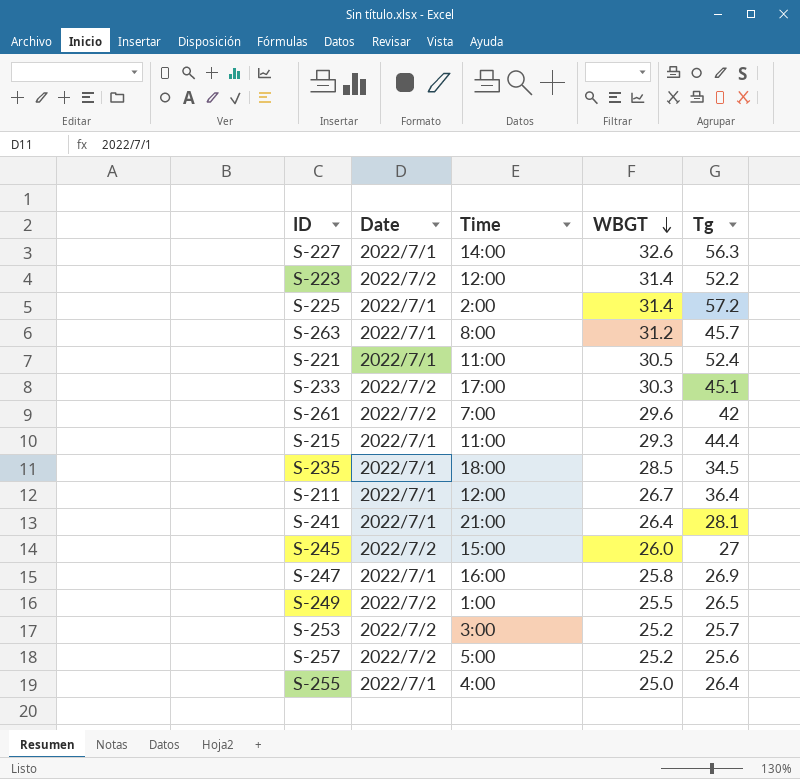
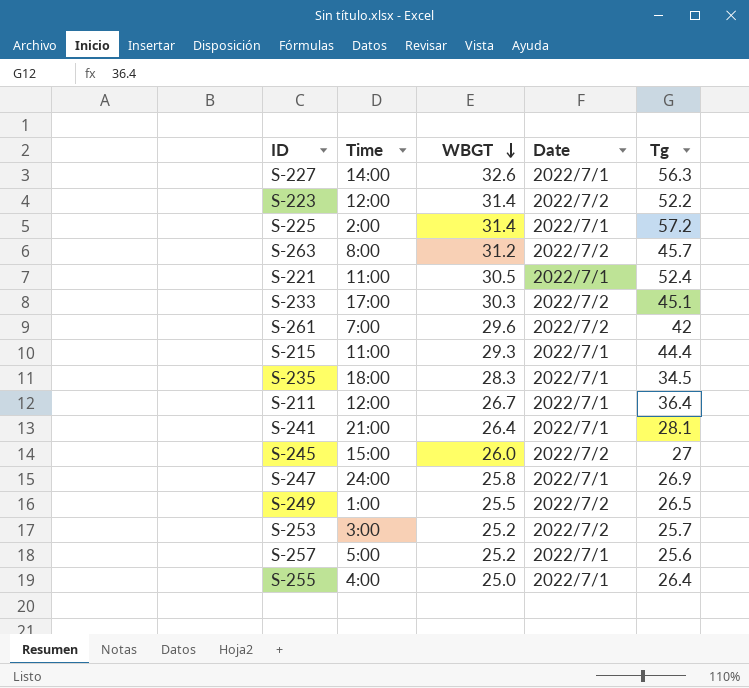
column Date | position: 2 -> 4
S-263 | Date: 2022/7/1 -> 2022/7/2
S-235 | WBGT: 28.5 -> 28.3
S-247 | Time: 16:00 -> 24:00
S-257 | Date: 2022/7/2 -> 2022/7/1

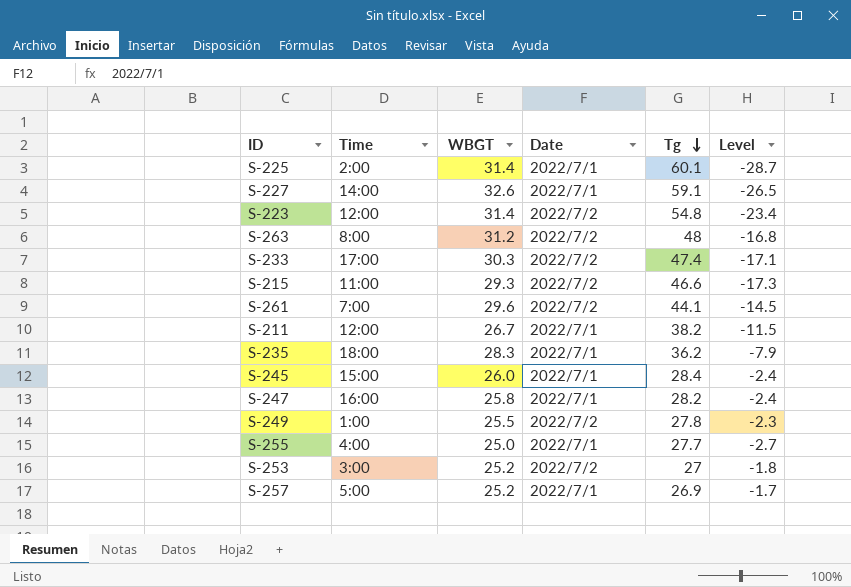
row order: WBGT descending -> Tg descending
column Level | formula: none -> [WBGT] - [Tg]
row S-221: 11:00 | 30.5 | 2022/7/1 | 52.4 -> none
row S-241: 21:00 | 26.4 | 2022/7/1 | 28.1 -> none
S-225 | Tg: 57.2 -> 60.1
S-227 | Tg: 56.3 -> 59.1
S-223 | Tg: 52.2 -> 54.8
S-263 | Tg: 45.7 -> 48
S-233 | Tg: 45.1 -> 47.4
S-215 | Date: 2022/7/1 -> 2022/7/2
S-215 | Tg: 44.4 -> 46.6
S-261 | Tg: 42 -> 44.1
S-211 | Tg: 36.4 -> 38.2
S-235 | Tg: 34.5 -> 36.2
S-245 | Date: 2022/7/2 -> 2022/7/1
S-245 | Tg: 27 -> 28.4
S-247 | Time: 24:00 -> 16:00
S-247 | Tg: 26.9 -> 28.2
S-249 | Tg: 26.5 -> 27.8
S-255 | Tg: 26.4 -> 27.7
S-253 | Tg: 25.7 -> 27
S-257 | Tg: 25.6 -> 26.9

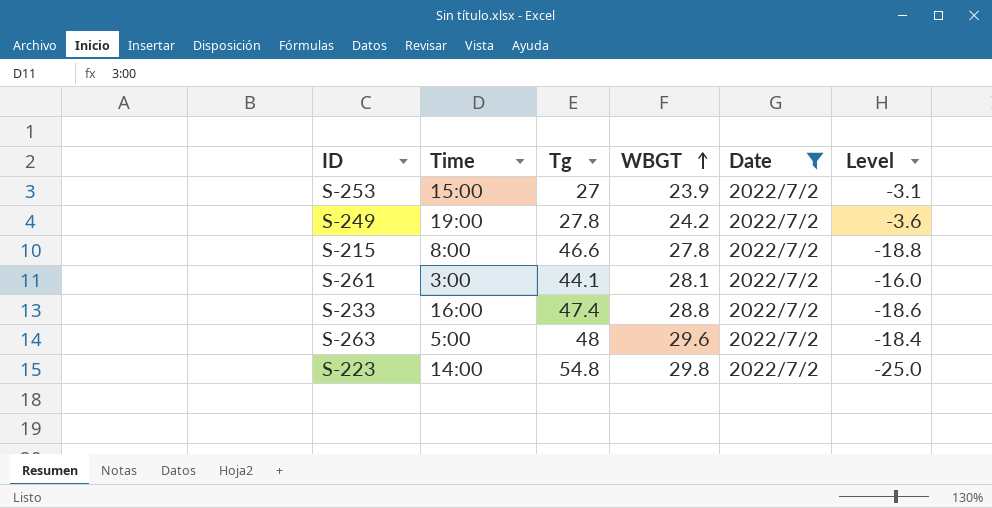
filter: none -> Date = 2022/7/2
row order: Tg descending -> WBGT ascending
column Tg | position: 5 -> 3
S-253 | Time: 3:00 -> 15:00
S-253 | WBGT: 25.2 -> 23.9
S-253 | Level: -1.8 -> -3.1
S-249 | Time: 1:00 -> 19:00
S-249 | WBGT: 25.5 -> 24.2
S-249 | Level: -2.3 -> -3.6
S-215 | Time: 11:00 -> 8:00
S-215 | WBGT: 29.3 -> 27.8
S-215 | Level: -17.3 -> -18.8
S-261 | Time: 7:00 -> 3:00
S-261 | WBGT: 29.6 -> 28.1
S-261 | Level: -14.5 -> -16.0
S-233 | Time: 17:00 -> 16:00
S-233 | WBGT: 30.3 -> 28.8
S-233 | Level: -17.1 -> -18.6
S-263 | Time: 8:00 -> 5:00
S-263 | WBGT: 31.2 -> 29.6
S-263 | Level: -16.8 -> -18.4
S-223 | Time: 12:00 -> 14:00
S-223 | WBGT: 31.4 -> 29.8
S-223 | Level: -23.4 -> -25.0

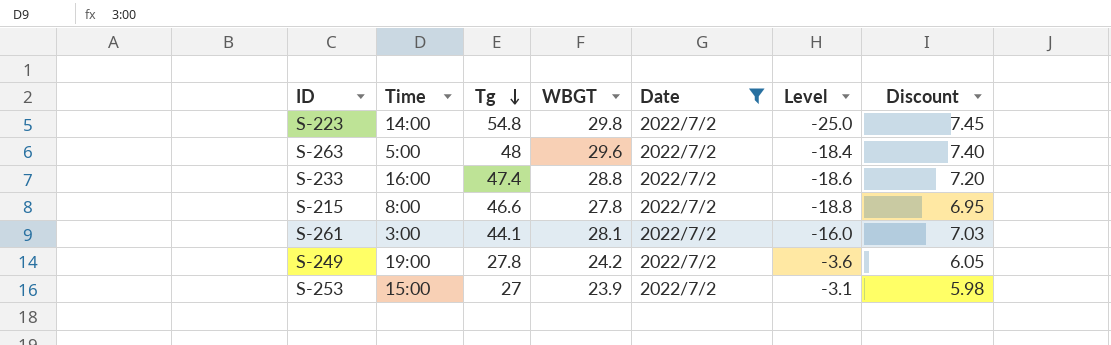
row order: WBGT ascending -> Tg descending
column Discount | formula: none -> [WBGT] * 0.25

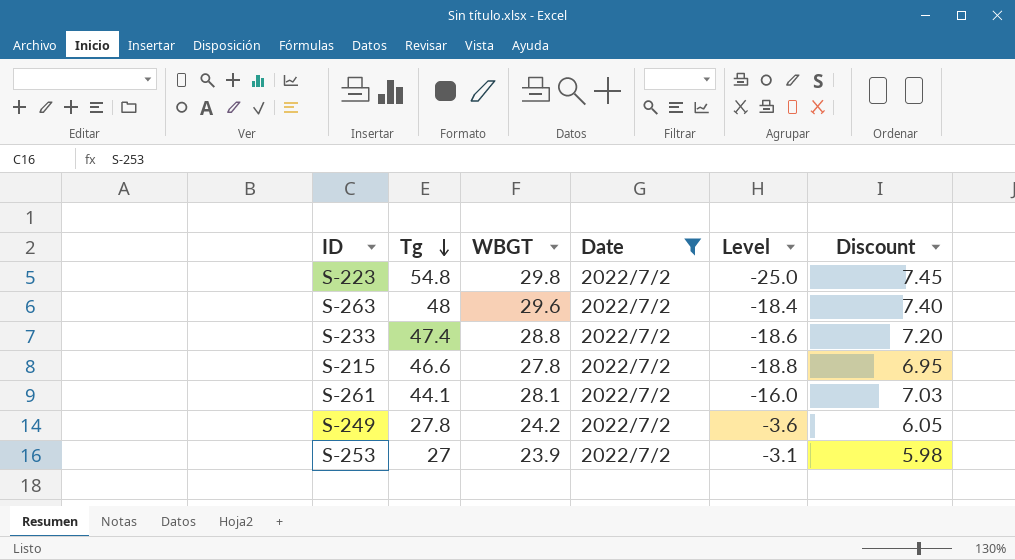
column Time | position: 2 -> none

